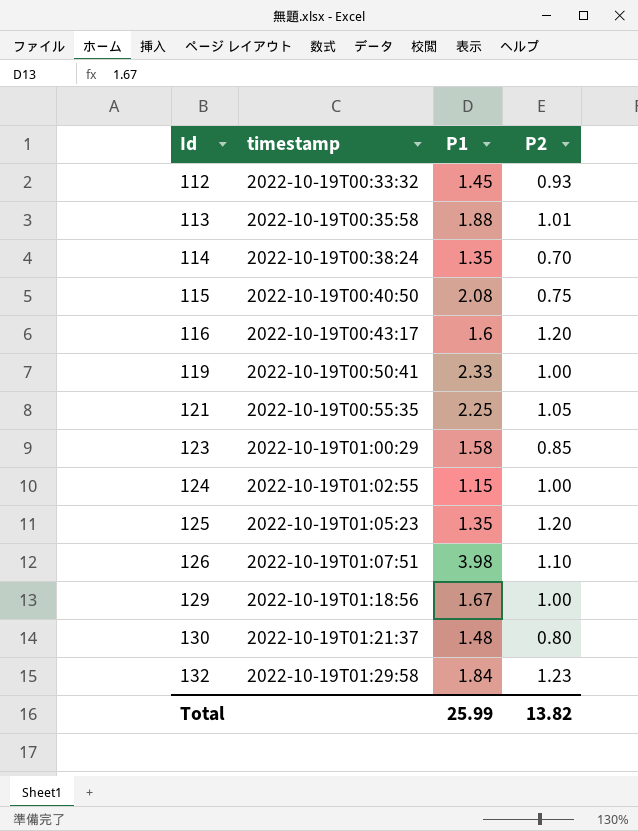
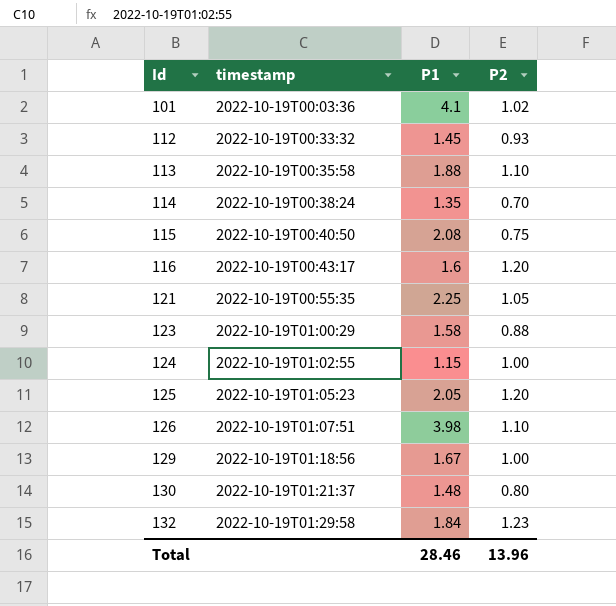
row 119: 2022-10-19T00:50:41 | 2.33 | 1.00 -> none
row 101: none -> 2022-10-19T00:03:36 | 4.1 | 1.02
113 | P2: 1.01 -> 1.10
123 | P2: 0.85 -> 0.88
125 | P1: 1.35 -> 2.05
Total | P1: 25.99 -> 28.46
Total | P2: 13.82 -> 13.96

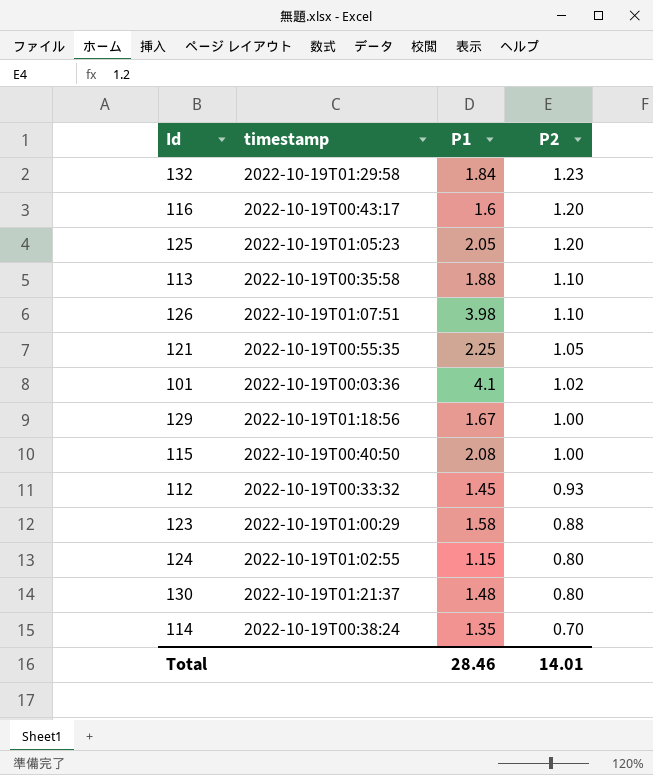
row order: Id ascending -> P2 descending
115 | P2: 0.75 -> 1.00
124 | P2: 1.00 -> 0.80
Total | P2: 13.96 -> 14.01

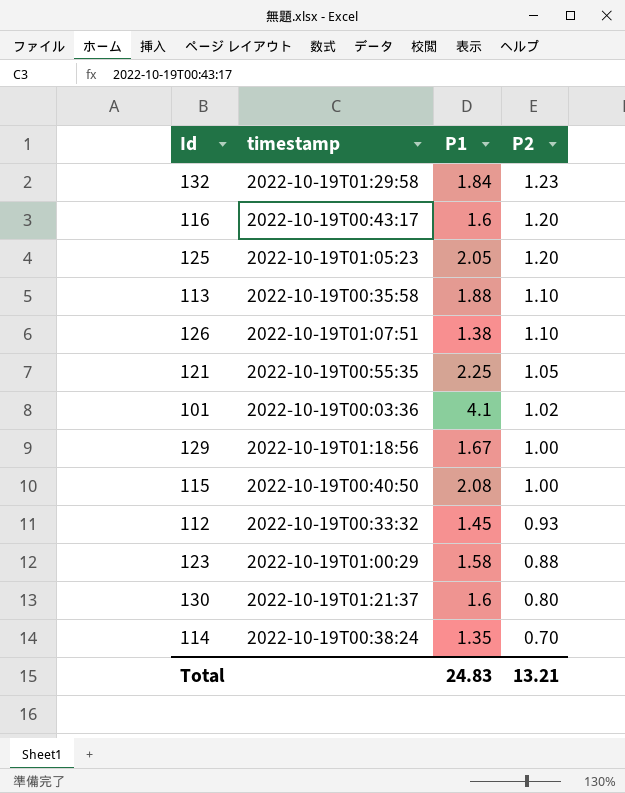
row 124: 2022-10-19T01:02:55 | 1.15 | 0.80 -> none
126 | P1: 3.98 -> 1.38
130 | P1: 1.48 -> 1.6
Total | P1: 28.46 -> 24.83
Total | P2: 14.01 -> 13.21

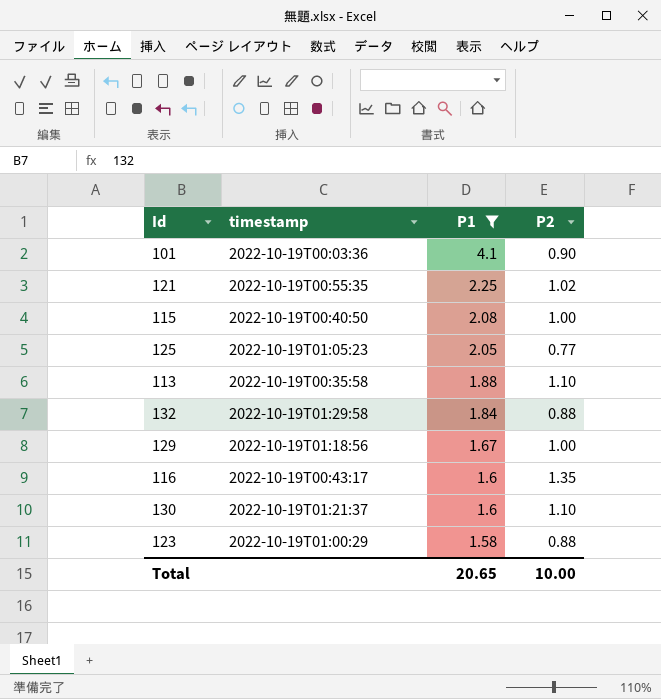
filter: none -> P1 >= 1.58
row order: P2 descending -> P1 descending
101 | P2: 1.02 -> 0.90
121 | P2: 1.05 -> 1.02
125 | P2: 1.20 -> 0.77
132 | P2: 1.23 -> 0.88
116 | P2: 1.20 -> 1.35
130 | P2: 0.80 -> 1.10
Total | P1: 24.83 -> 20.65
Total | P2: 13.21 -> 10.00

